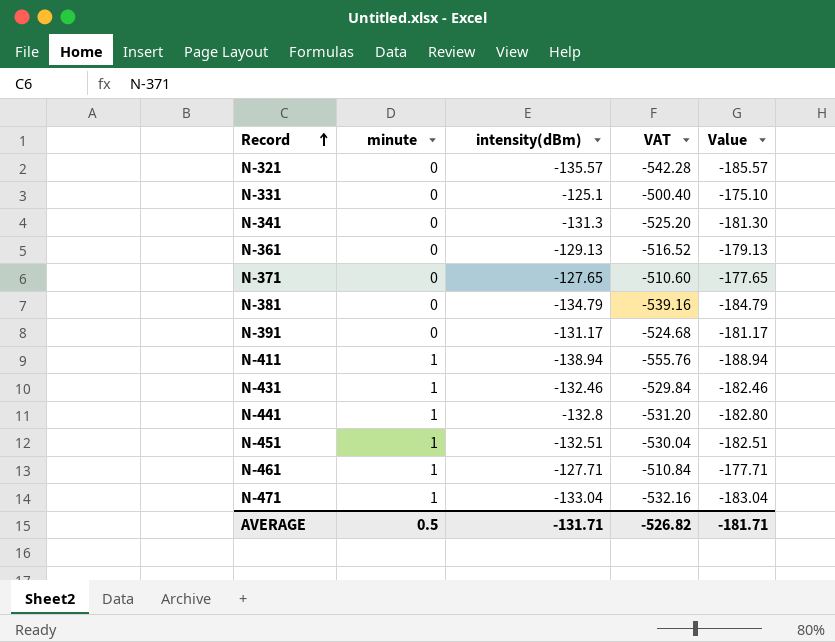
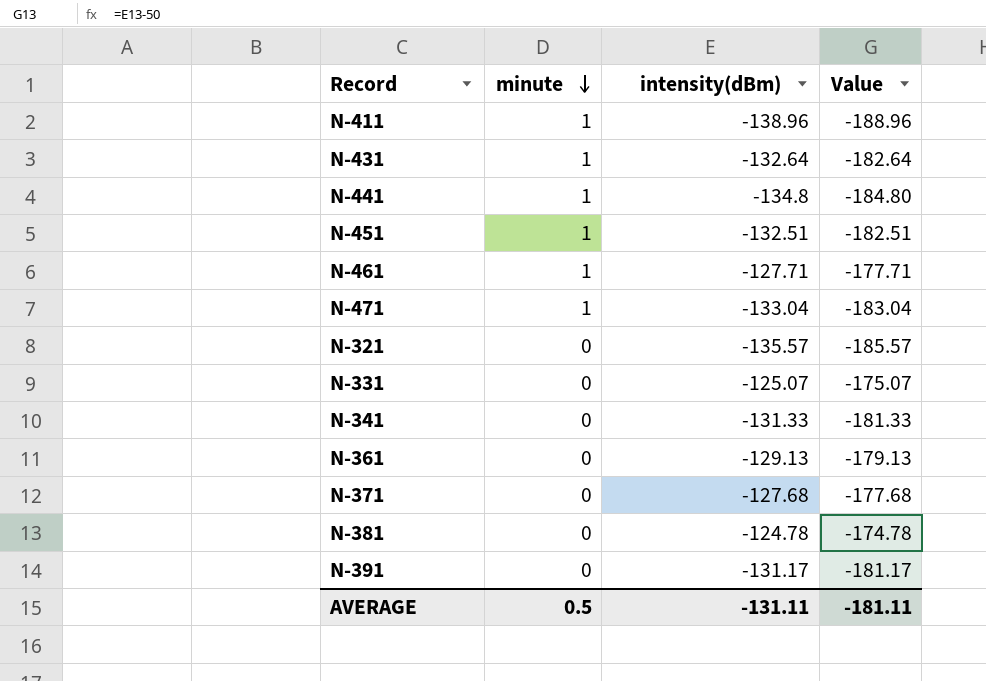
row order: Record ascending -> minute descending
column VAT | formula: [intensity(dBm)] * 4 -> none
N-411 | intensity(dBm): -138.94 -> -138.96
N-411 | Value: -188.94 -> -188.96
N-431 | intensity(dBm): -132.46 -> -132.64
N-431 | Value: -182.46 -> -182.64
N-441 | intensity(dBm): -132.8 -> -134.8
N-441 | Value: -182.80 -> -184.80
N-331 | intensity(dBm): -125.1 -> -125.07
N-331 | Value: -175.10 -> -175.07
N-341 | intensity(dBm): -131.3 -> -131.33
N-341 | Value: -181.30 -> -181.33
N-371 | intensity(dBm): -127.65 -> -127.68
N-371 | Value: -177.65 -> -177.68
N-381 | intensity(dBm): -134.79 -> -124.78
N-381 | Value: -184.79 -> -174.78
AVERAGE | intensity(dBm): -131.71 -> -131.11
AVERAGE | Value: -181.71 -> -181.11

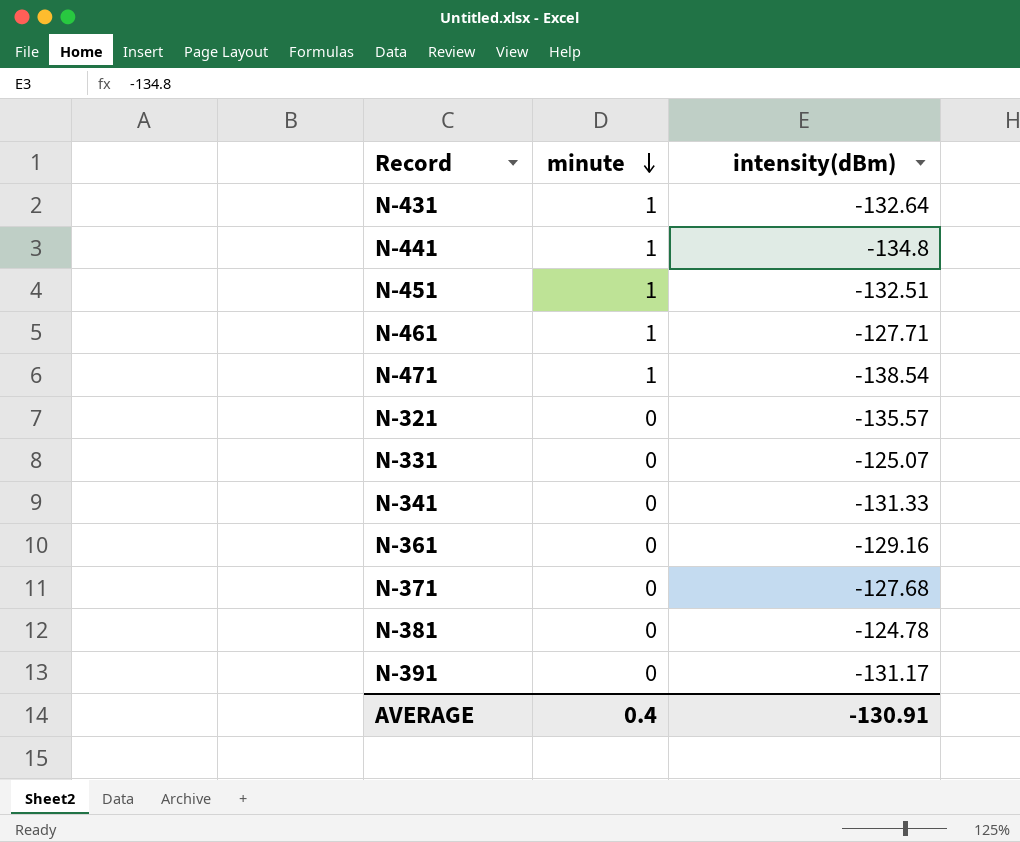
column Value | formula: [intensity(dBm)] - 50 -> none
row N-411: 1 | -138.96 | -188.96 -> none
N-471 | intensity(dBm): -133.04 -> -138.54
N-361 | intensity(dBm): -129.13 -> -129.16
AVERAGE | minute: 0.5 -> 0.4
AVERAGE | intensity(dBm): -131.11 -> -130.91

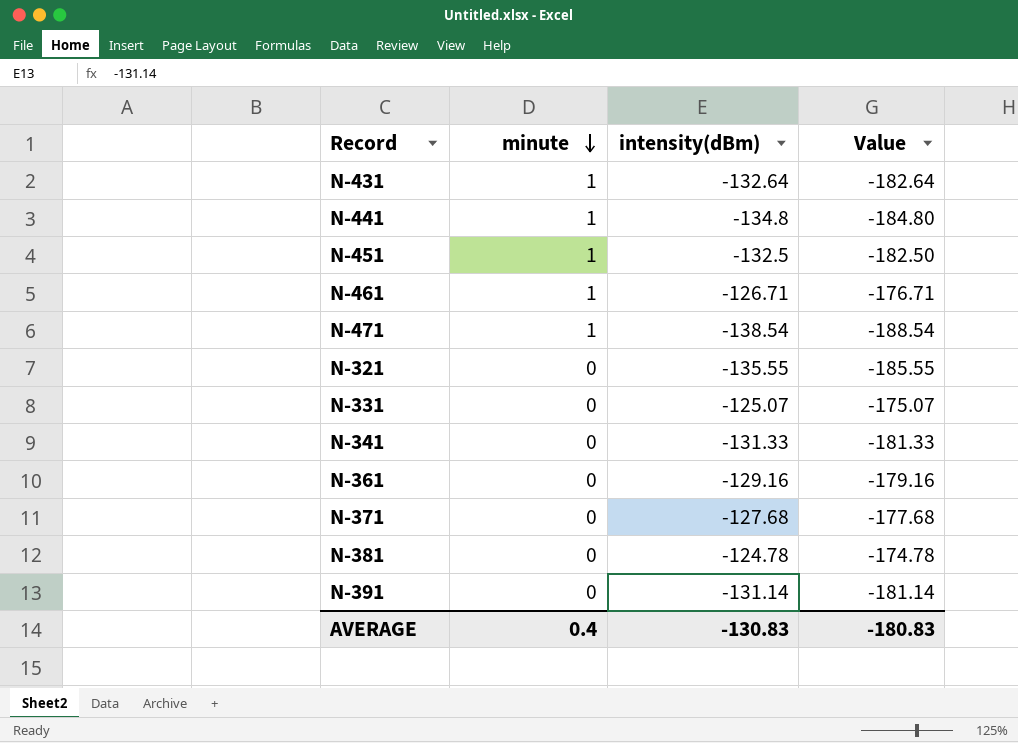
column Value | formula: none -> [intensity(dBm)] - 50
N-451 | intensity(dBm): -132.51 -> -132.5
N-461 | intensity(dBm): -127.71 -> -126.71
N-321 | intensity(dBm): -135.57 -> -135.55
N-391 | intensity(dBm): -131.17 -> -131.14
AVERAGE | intensity(dBm): -130.91 -> -130.83

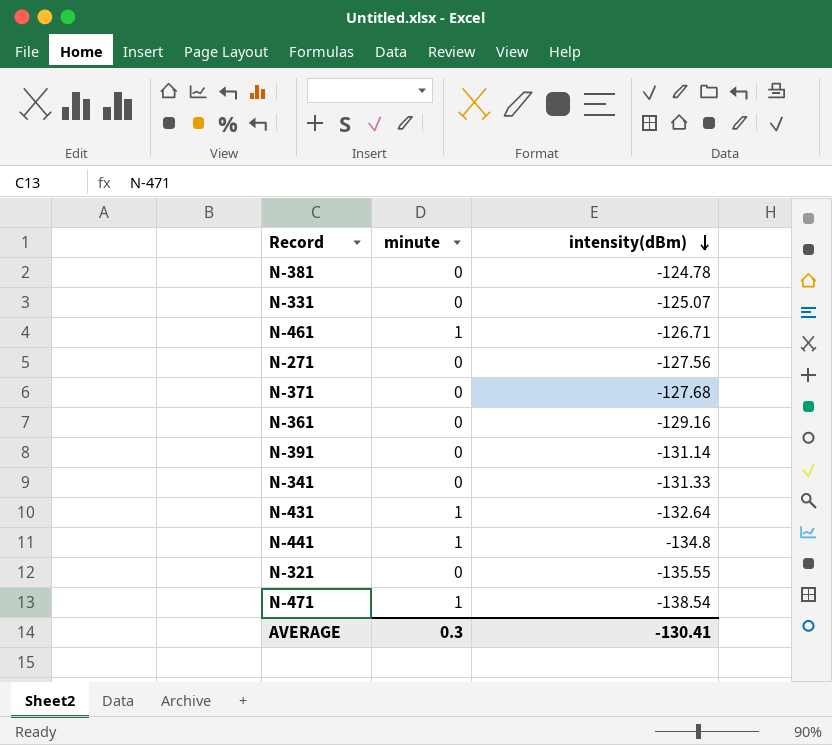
row order: minute descending -> intensity(dBm) descending
column Value | formula: [intensity(dBm)] - 50 -> none
row N-451: 1 | -132.5 | -182.50 -> none
row N-271: none -> 0 | -127.56
AVERAGE | minute: 0.4 -> 0.3
AVERAGE | intensity(dBm): -130.83 -> -130.41

